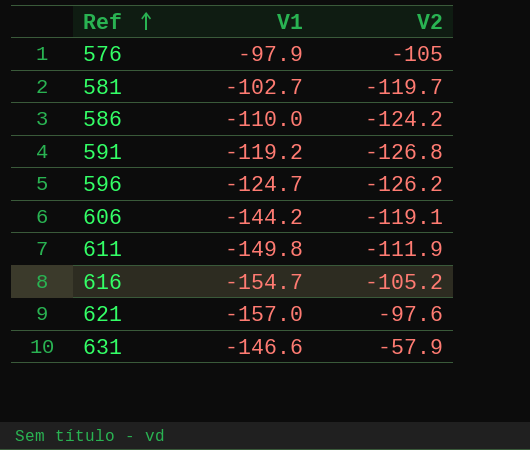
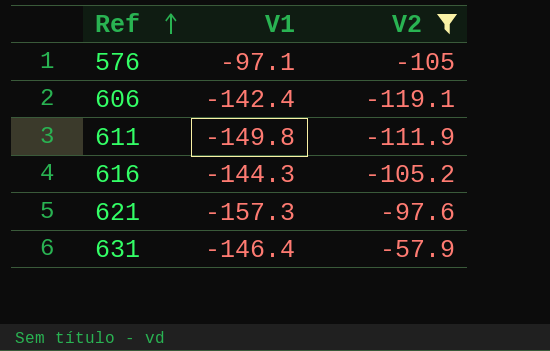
filter: none -> V2 >= -119.1
576 | V1: -97.9 -> -97.1
606 | V1: -144.2 -> -142.4
616 | V1: -154.7 -> -144.3
621 | V1: -157.0 -> -157.3
631 | V1: -146.6 -> -146.4

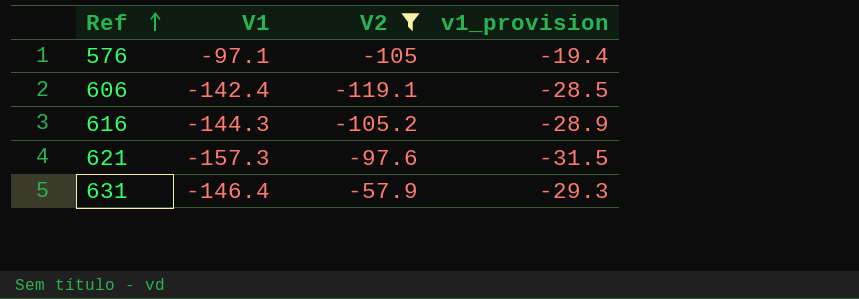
column v1_provision | formula: none -> [V1] * 0.2
row 611: -149.8 | -111.9 -> none

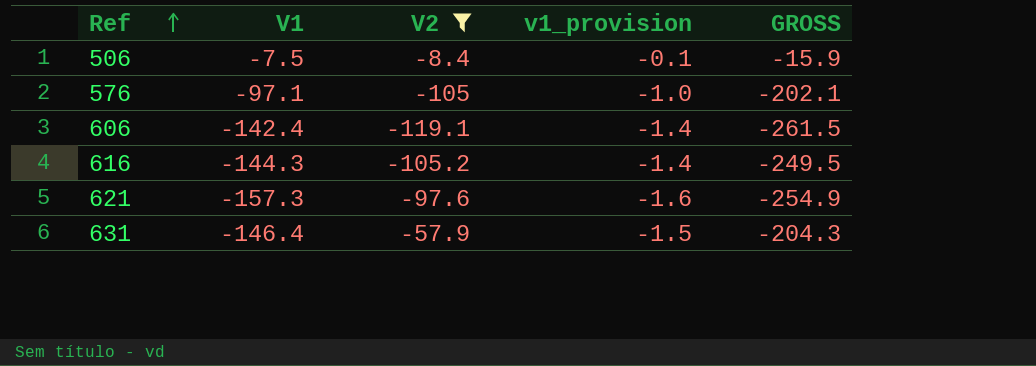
column v1_provision | formula: [V1] * 0.2 -> [V1] * 0.01
column GROSS | formula: none -> [V1] + [V2]
row 506: none -> -7.5 | -8.4 | -0.1 | -15.9

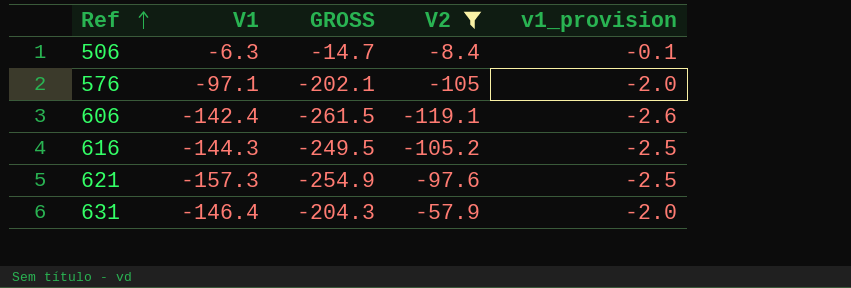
column GROSS | position: 5 -> 3
column v1_provision | formula: [V1] * 0.01 -> [GROSS] * 0.01
506 | V1: -7.5 -> -6.3
506 | GROSS: -15.9 -> -14.7

